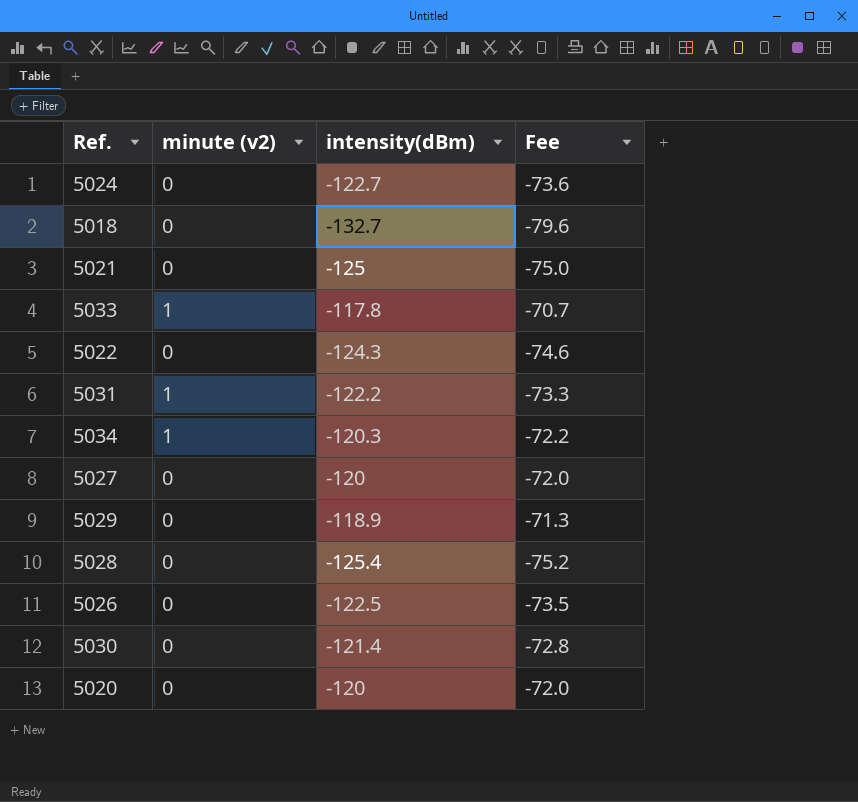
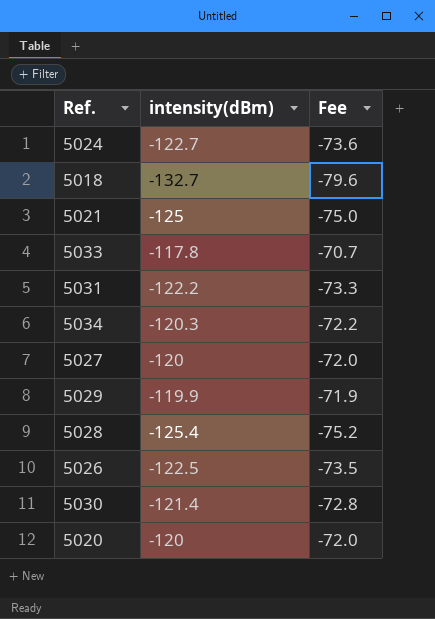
column minute (v2) | position: 2 -> none
row 5022: 0 | -124.3 | -74.6 -> none
5029 | intensity(dBm): -118.9 -> -119.9
5029 | Fee: -71.3 -> -71.9

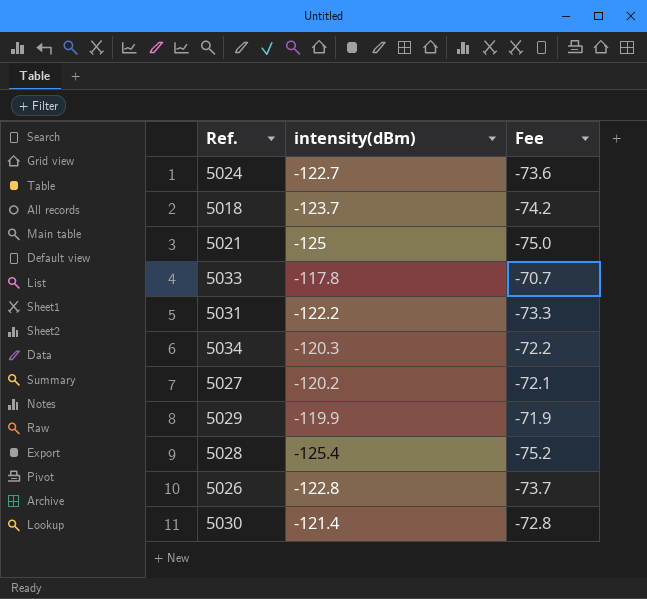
row 5020: -120 | -72.0 -> none
5018 | intensity(dBm): -132.7 -> -123.7
5018 | Fee: -79.6 -> -74.2
5027 | intensity(dBm): -120 -> -120.2
5027 | Fee: -72.0 -> -72.1
5026 | intensity(dBm): -122.5 -> -122.8
5026 | Fee: -73.5 -> -73.7

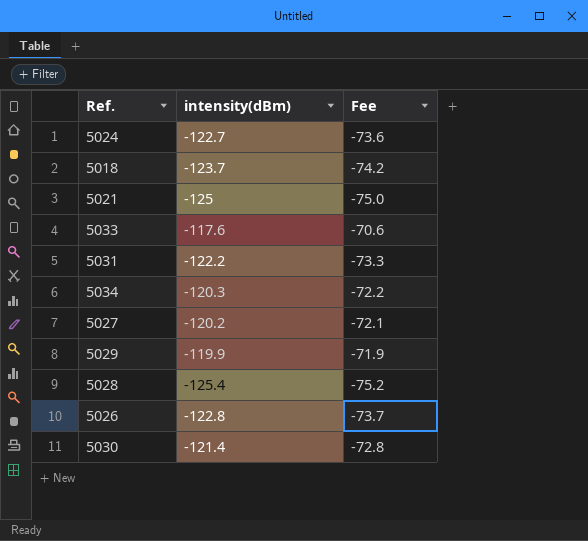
5033 | intensity(dBm): -117.8 -> -117.6
5033 | Fee: -70.7 -> -70.6

